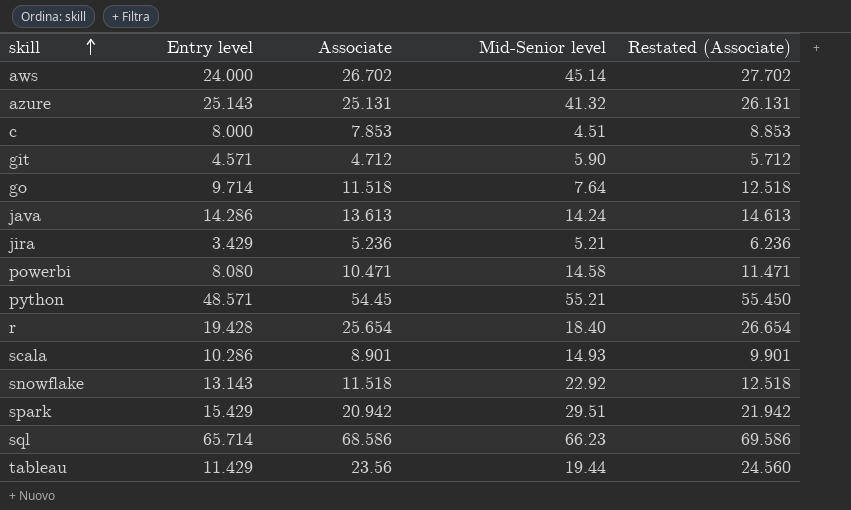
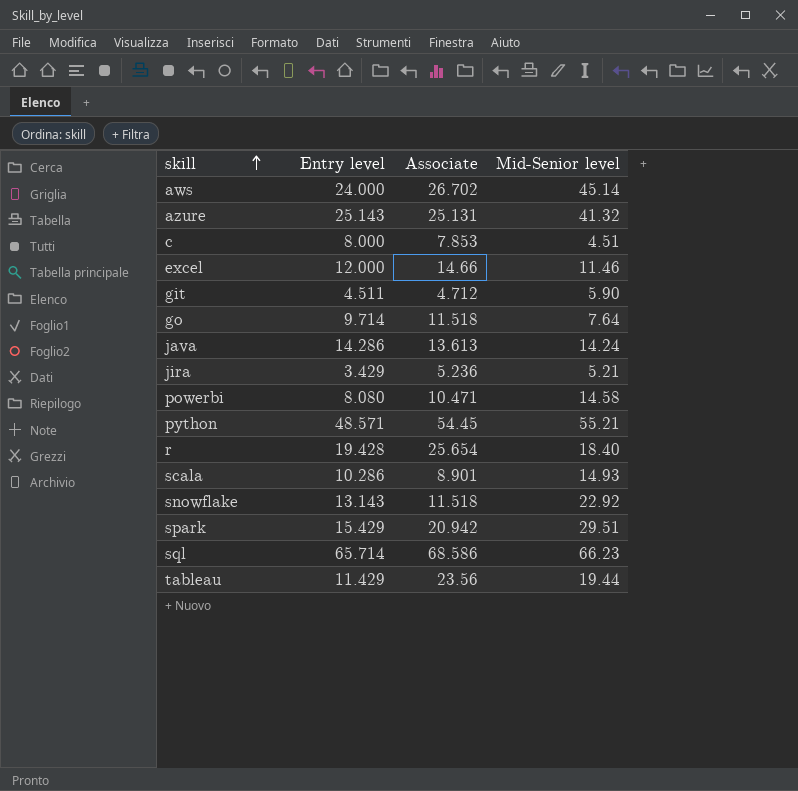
column Restated (Associate) | formula: [Associate] + 1 -> none
row excel: none -> 12.000 | 14.66 | 11.46
git | Entry level: 4.571 -> 4.511

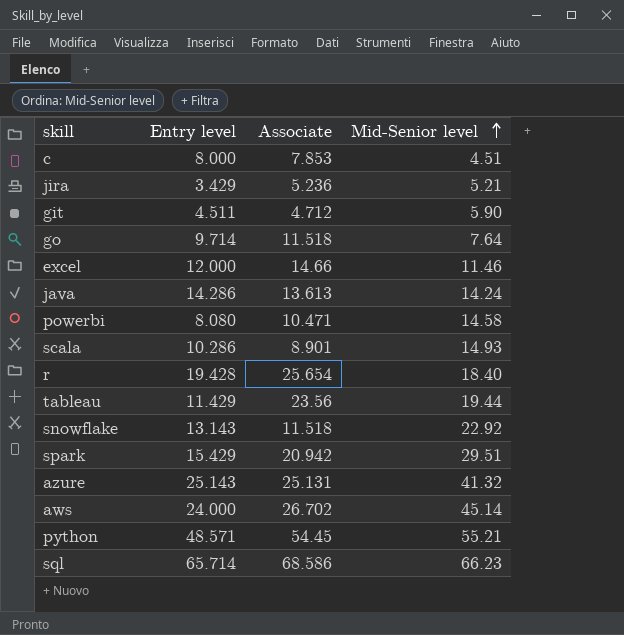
row order: skill ascending -> Mid-Senior level ascending

